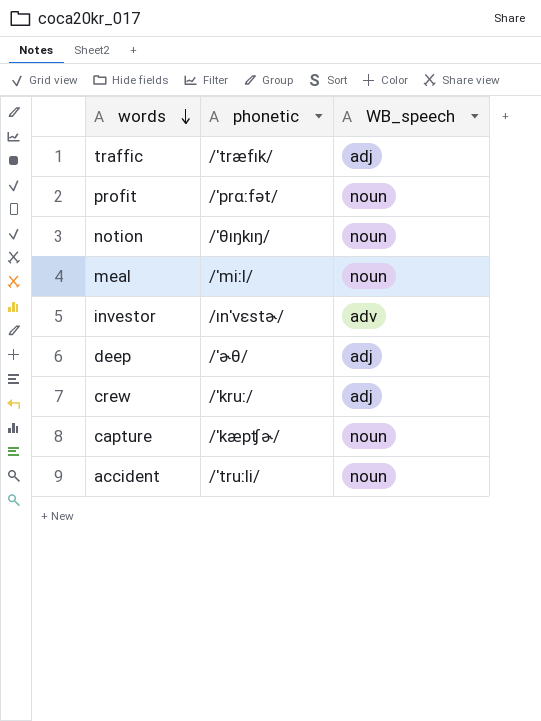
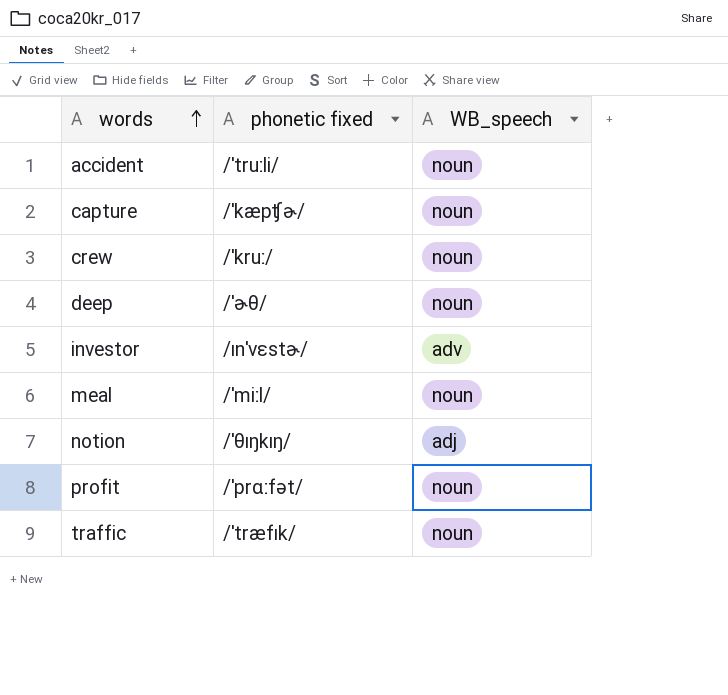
row order: words descending -> words ascending
column name: phonetic -> phonetic fixed
crew | WB_speech: adj -> noun
deep | WB_speech: adj -> noun
notion | WB_speech: noun -> adj
traffic | WB_speech: adj -> noun

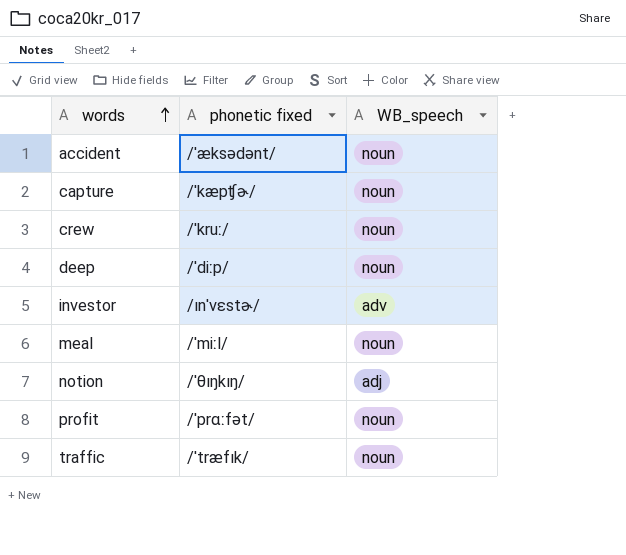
accident | phonetic fixed: /ˈtruːli/ -> /ˈæksədənt/
deep | phonetic fixed: /ˈɚθ/ -> /ˈdiːp/

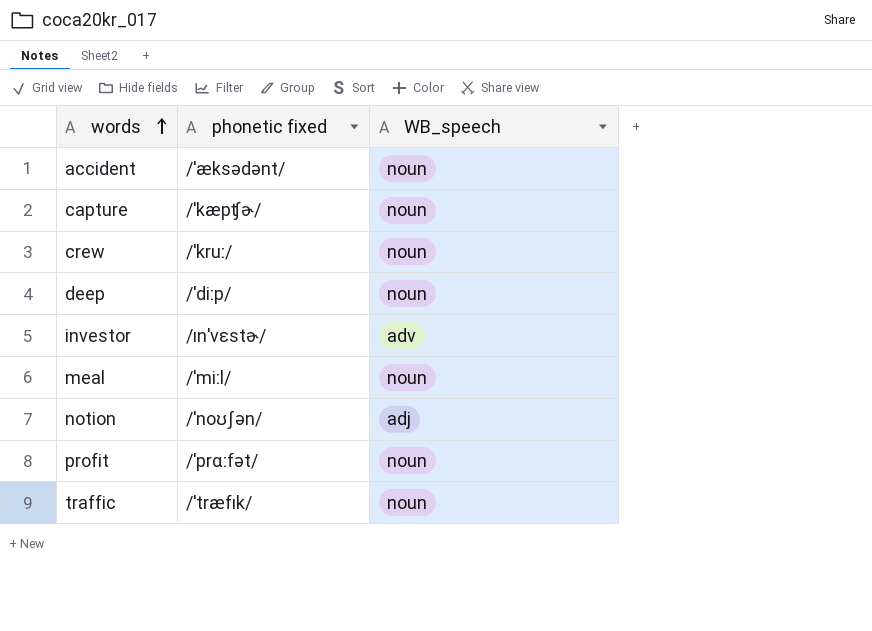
notion | phonetic fixed: /ˈθıŋkıŋ/ -> /ˈnoʊʃən/

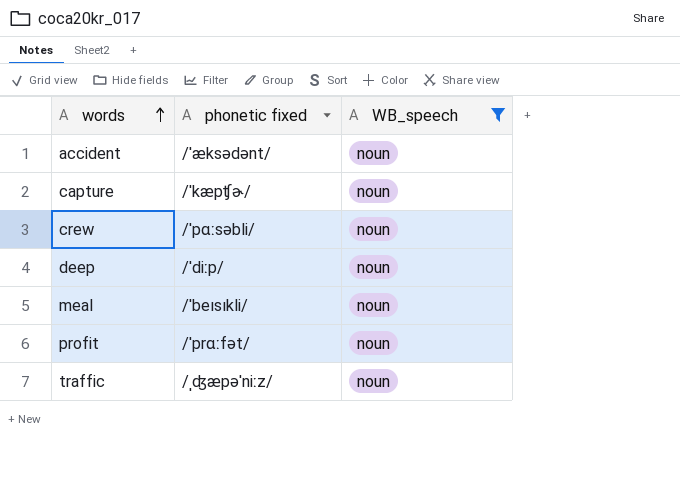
filter: none -> WB_speech = noun
crew | phonetic fixed: /ˈkruː/ -> /ˈpɑːsəbli/
meal | phonetic fixed: /ˈmiːl/ -> /ˈbeısıkli/
traffic | phonetic fixed: /ˈtræfık/ -> /ˌʤæpəˈniːz/

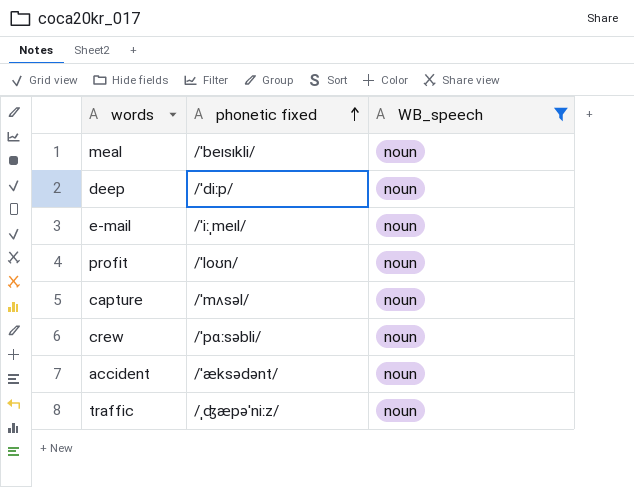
row order: words ascending -> phonetic fixed ascending
row e-mail: none -> /ˈiːˌmeıl/ | noun
profit | phonetic fixed: /ˈprɑːfət/ -> /ˈloʊn/
capture | phonetic fixed: /ˈkæpʧɚ/ -> /ˈmʌsəl/

